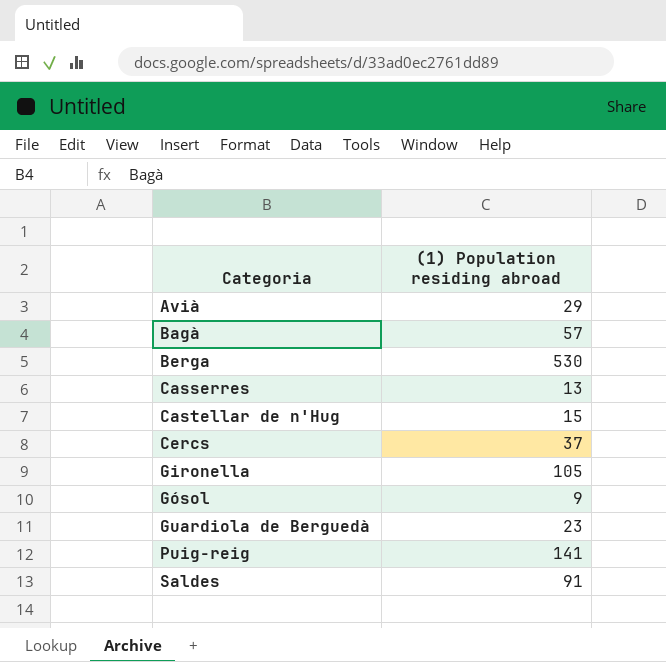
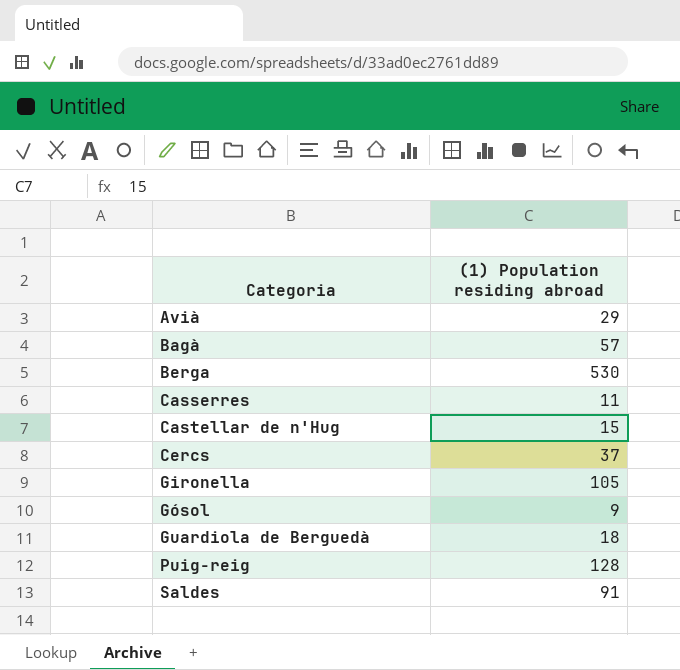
Casserres | (1) Population residing abroad: 13 -> 11
Guardiola de Berguedà | (1) Population residing abroad: 23 -> 18
Puig-reig | (1) Population residing abroad: 141 -> 128

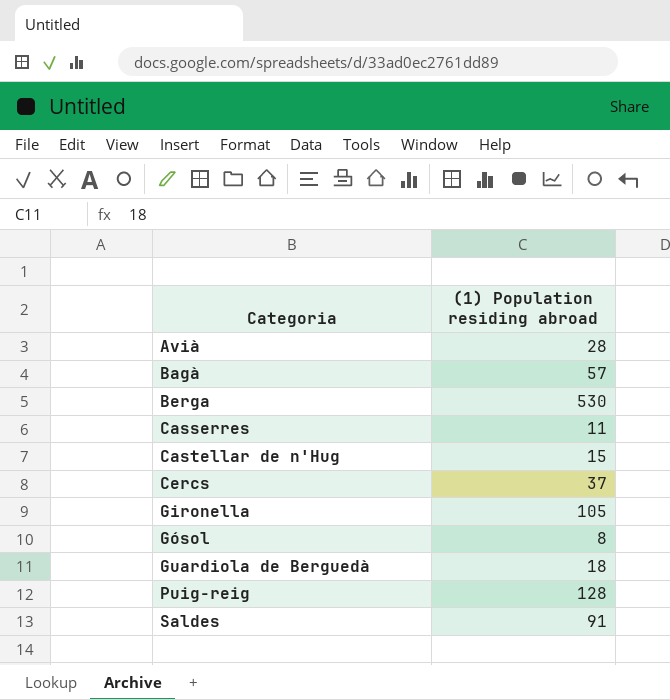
Avià | (1) Population residing abroad: 29 -> 28
Gósol | (1) Population residing abroad: 9 -> 8

